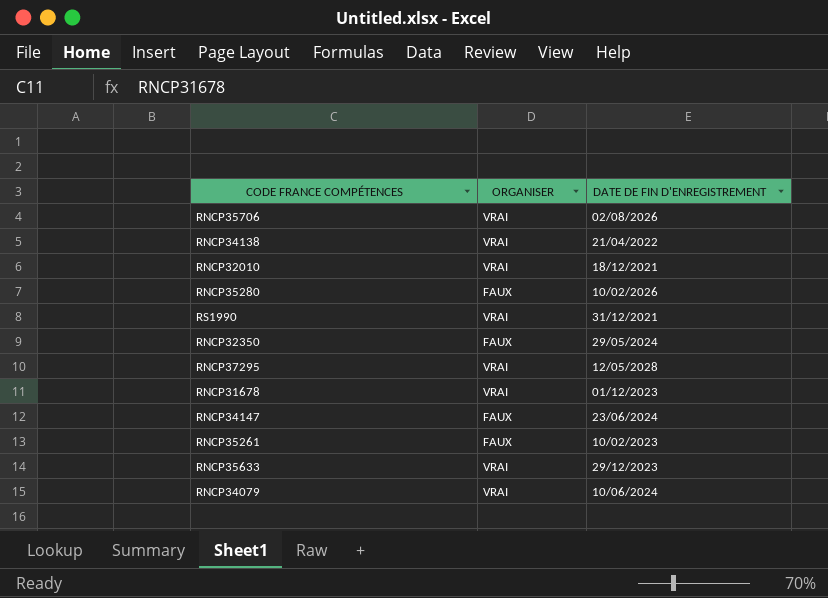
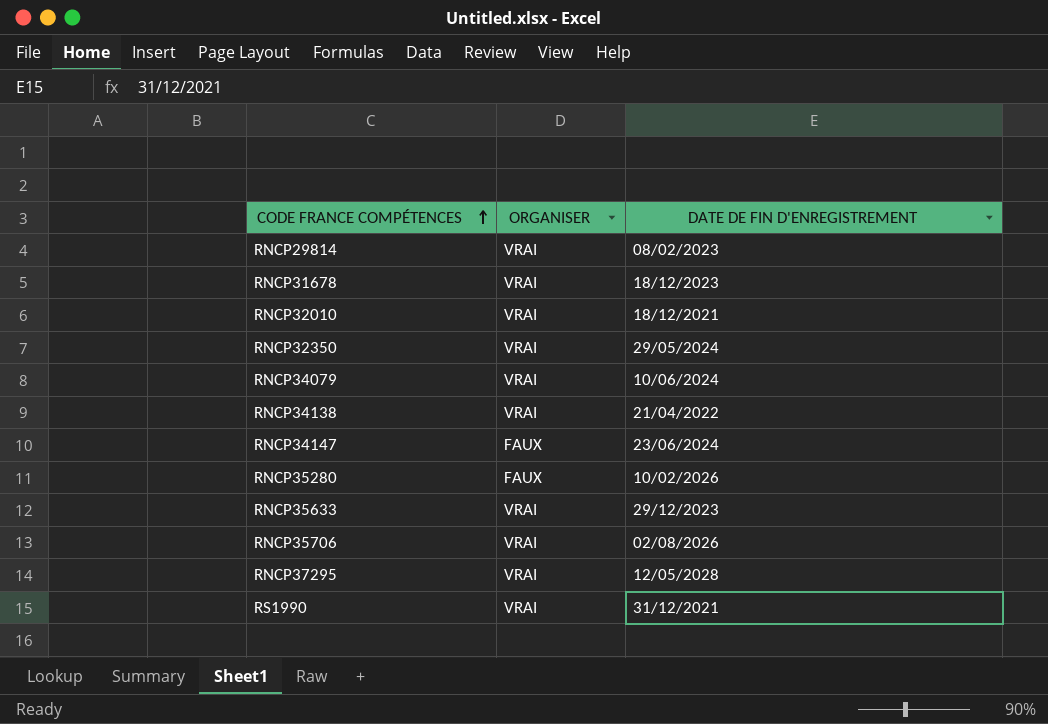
row order: none -> CODE FRANCE COMPÉTENCES ascending
row RNCP35261: FAUX | 10/02/2023 -> none
row RNCP29814: none -> VRAI | 08/02/2023
RNCP31678 | DATE DE FIN D'ENREGISTREMENT: 01/12/2023 -> 18/12/2023
RNCP32350 | ORGANISER: FAUX -> VRAI

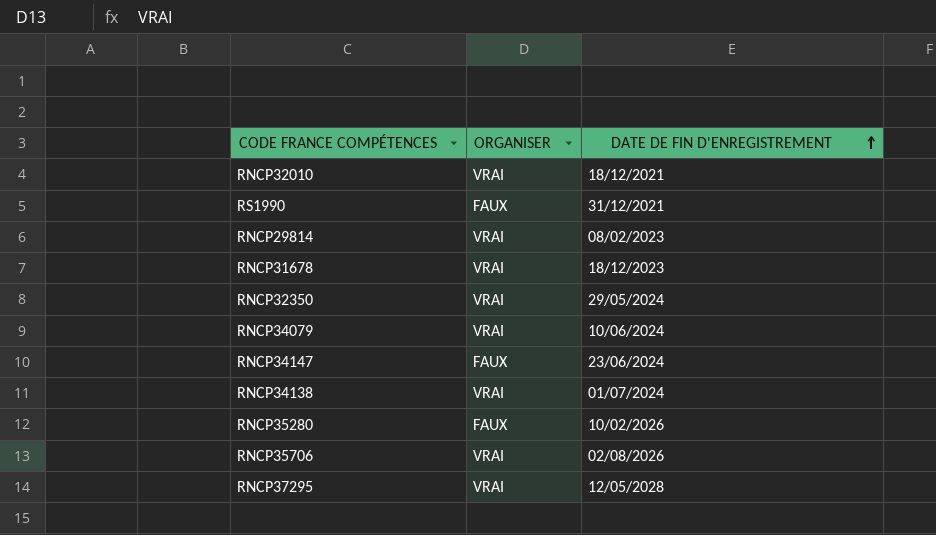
row order: CODE FRANCE COMPÉTENCES ascending -> DATE DE FIN D'ENREGISTREMENT ascending
row RNCP35633: VRAI | 29/12/2023 -> none
RS1990 | ORGANISER: VRAI -> FAUX
RNCP34138 | DATE DE FIN D'ENREGISTREMENT: 21/04/2022 -> 01/07/2024

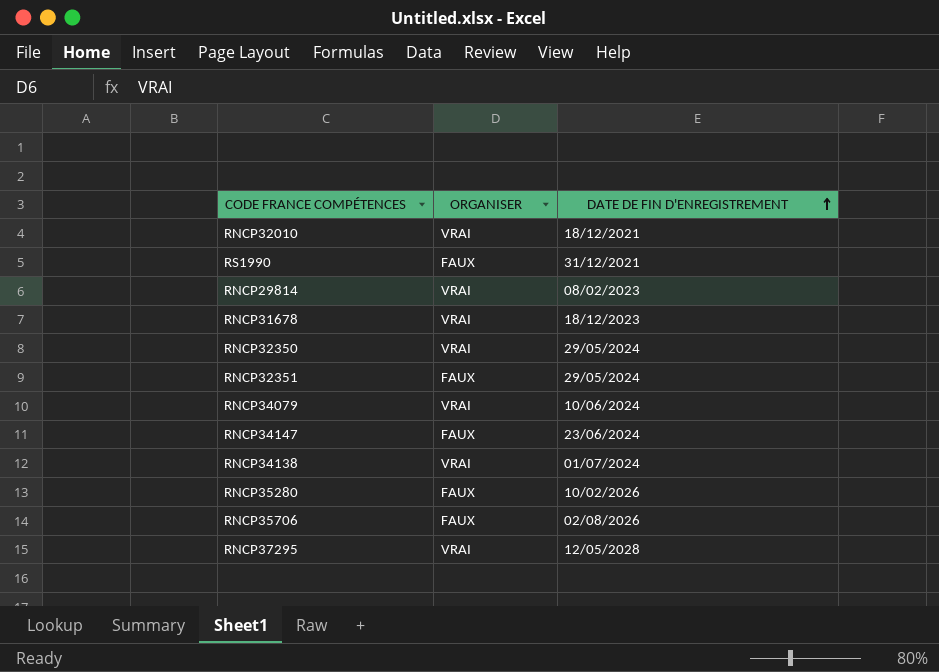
row RNCP32351: none -> FAUX | 29/05/2024
RNCP35706 | ORGANISER: VRAI -> FAUX

